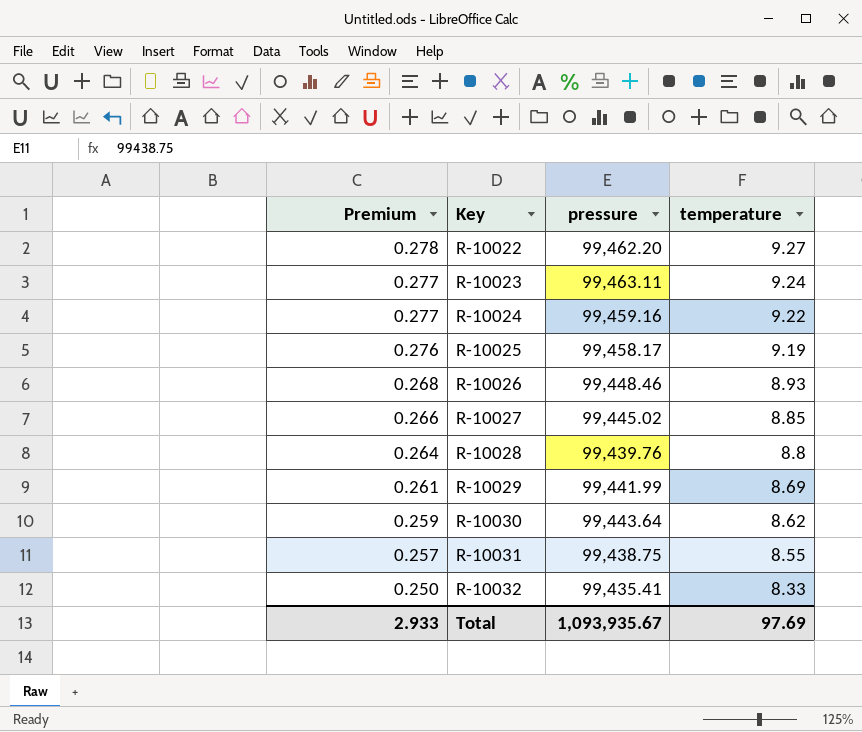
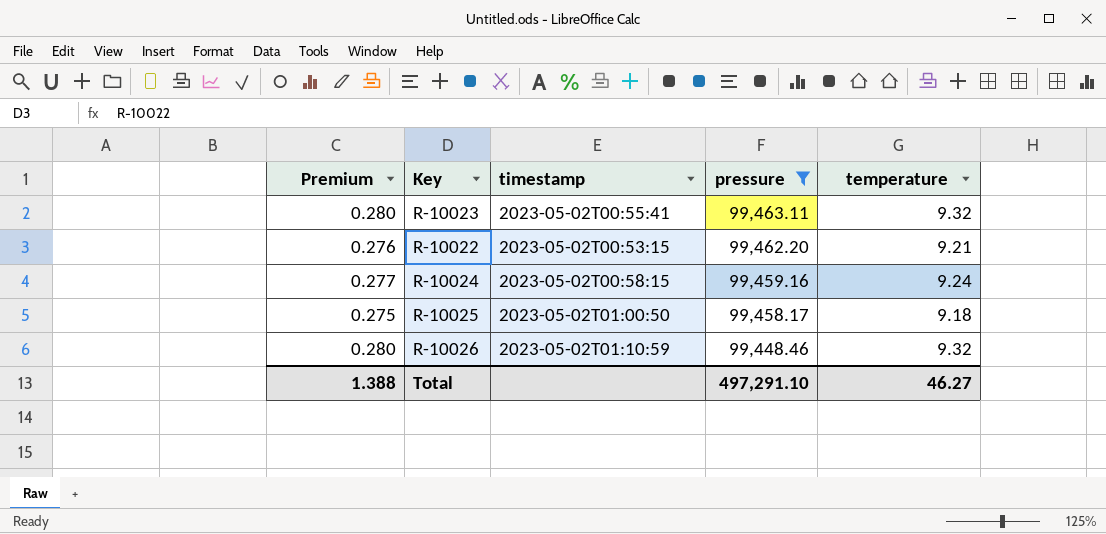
filter: none -> pressure >= 99,448.46
row order: Premium descending -> pressure descending
column timestamp | position: none -> 3
R-10023 | Premium: 0.277 -> 0.280
R-10023 | temperature: 9.24 -> 9.32
R-10022 | Premium: 0.278 -> 0.276
R-10022 | temperature: 9.27 -> 9.21
R-10024 | temperature: 9.22 -> 9.24
R-10025 | Premium: 0.276 -> 0.275
R-10025 | temperature: 9.19 -> 9.18
R-10026 | Premium: 0.268 -> 0.280
R-10026 | temperature: 8.93 -> 9.32
Total | Premium: 2.933 -> 1.388
Total | pressure: 1,093,935.67 -> 497,291.10
Total | temperature: 97.69 -> 46.27

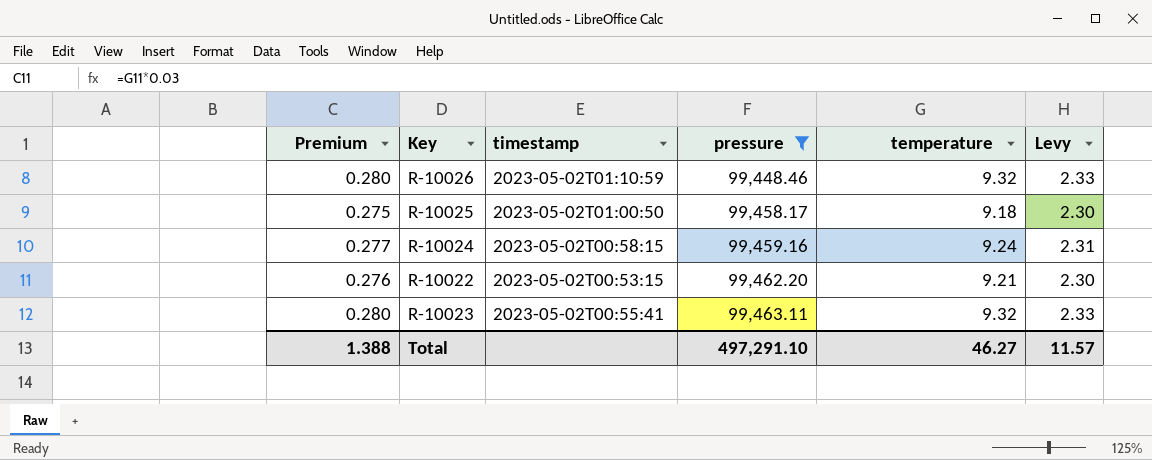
row order: pressure descending -> pressure ascending
column Levy | formula: none -> [temperature] * 0.25

